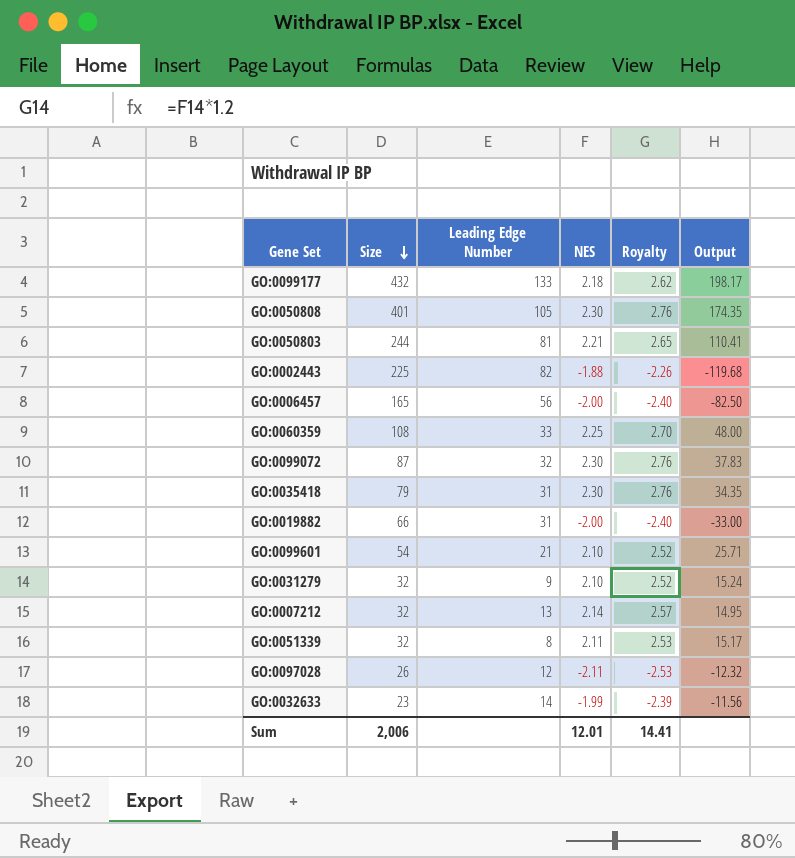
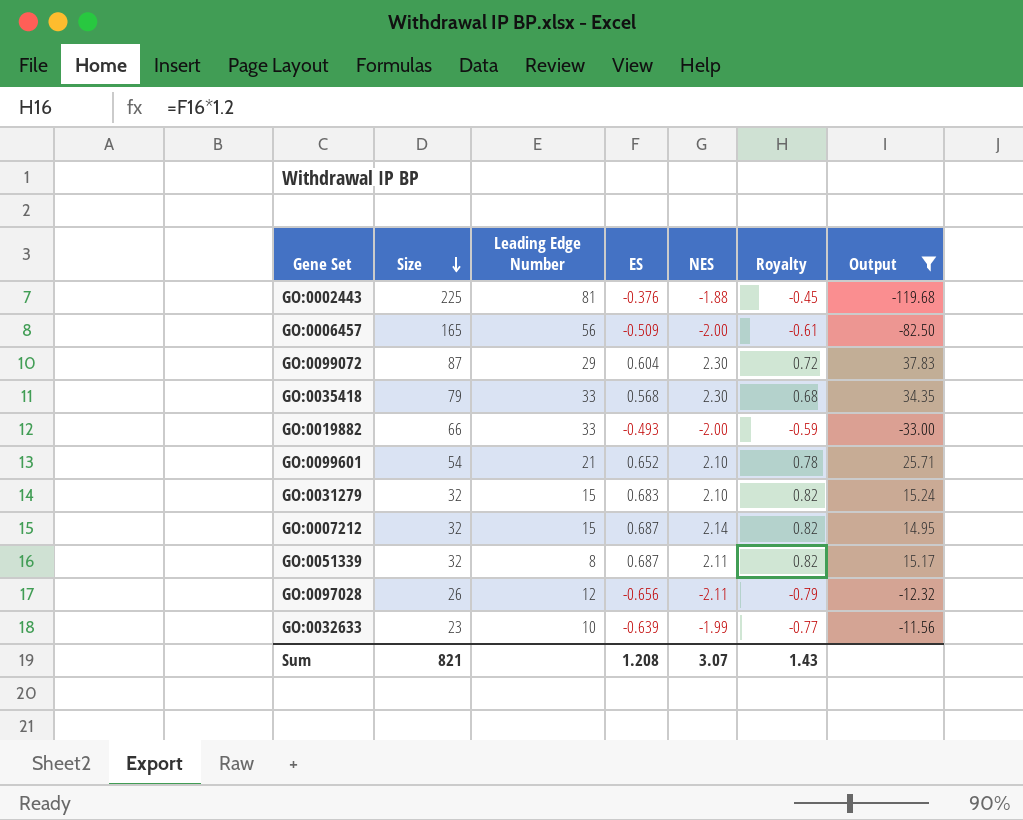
filter: none -> Output <= 37.83
column ES | position: none -> 4
column Royalty | formula: [NES] * 1.2 -> [ES] * 1.2
GO:0002443 | Leading Edge Number: 82 -> 81
GO:0099072 | Leading Edge Number: 32 -> 29
GO:0035418 | Leading Edge Number: 31 -> 33
GO:0019882 | Leading Edge Number: 31 -> 33
GO:0031279 | Leading Edge Number: 9 -> 15
GO:0007212 | Leading Edge Number: 13 -> 15
GO:0032633 | Leading Edge Number: 14 -> 10
Sum | Size: 2,006 -> 821
Sum | NES: 12.01 -> 3.07
Sum | Royalty: 14.41 -> 1.43

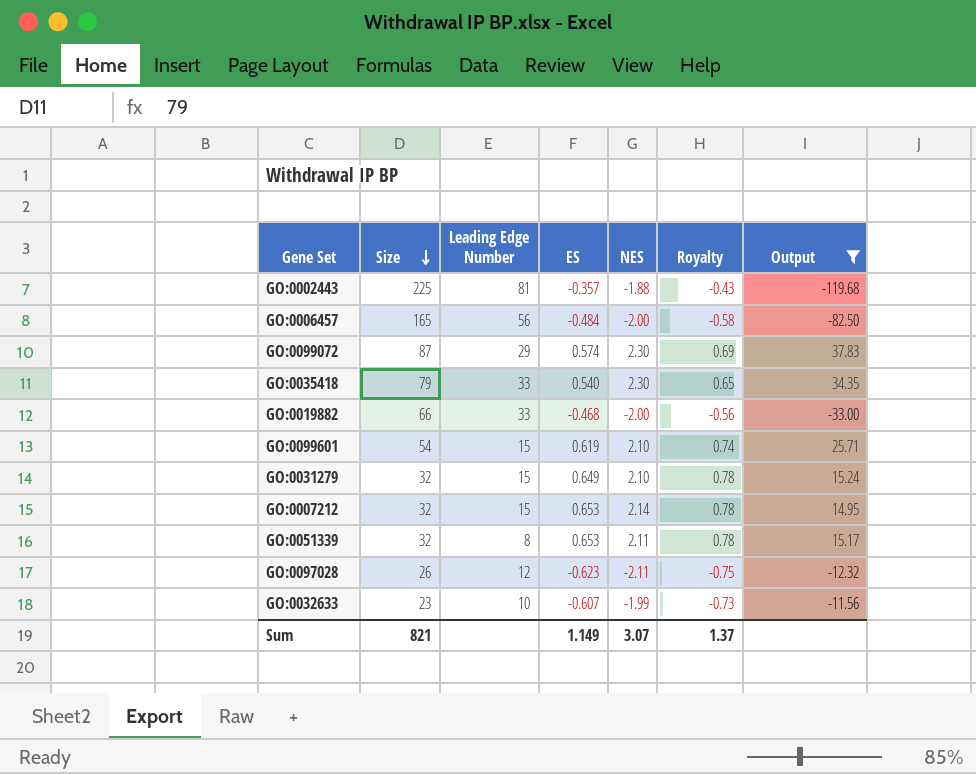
GO:0002443 | ES: -0.376 -> -0.357
GO:0002443 | Royalty: -0.45 -> -0.43
GO:0006457 | ES: -0.509 -> -0.484
GO:0006457 | Royalty: -0.61 -> -0.58
GO:0099072 | ES: 0.604 -> 0.574
GO:0099072 | Royalty: 0.72 -> 0.69
GO:0035418 | ES: 0.568 -> 0.540
GO:0035418 | Royalty: 0.68 -> 0.65
GO:0019882 | ES: -0.493 -> -0.468
GO:0019882 | Royalty: -0.59 -> -0.56
GO:0099601 | Leading Edge Number: 21 -> 15
GO:0099601 | ES: 0.652 -> 0.619
GO:0099601 | Royalty: 0.78 -> 0.74
GO:0031279 | ES: 0.683 -> 0.649
GO:0031279 | Royalty: 0.82 -> 0.78
GO:0007212 | ES: 0.687 -> 0.653
GO:0007212 | Royalty: 0.82 -> 0.78
GO:0051339 | ES: 0.687 -> 0.653
GO:0051339 | Royalty: 0.82 -> 0.78
GO:0097028 | ES: -0.656 -> -0.623
GO:0097028 | Royalty: -0.79 -> -0.75
GO:0032633 | ES: -0.639 -> -0.607
GO:0032633 | Royalty: -0.77 -> -0.73
Sum | ES: 1.208 -> 1.149
Sum | Royalty: 1.43 -> 1.37

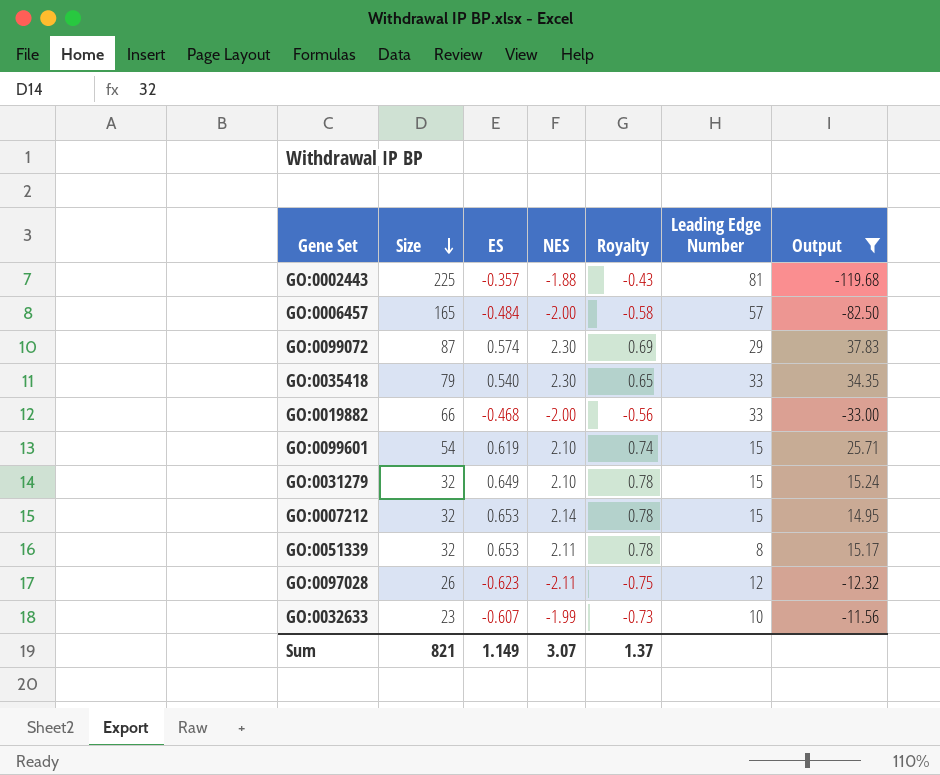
column Leading Edge Number | position: 3 -> 6
GO:0006457 | Leading Edge Number: 56 -> 57

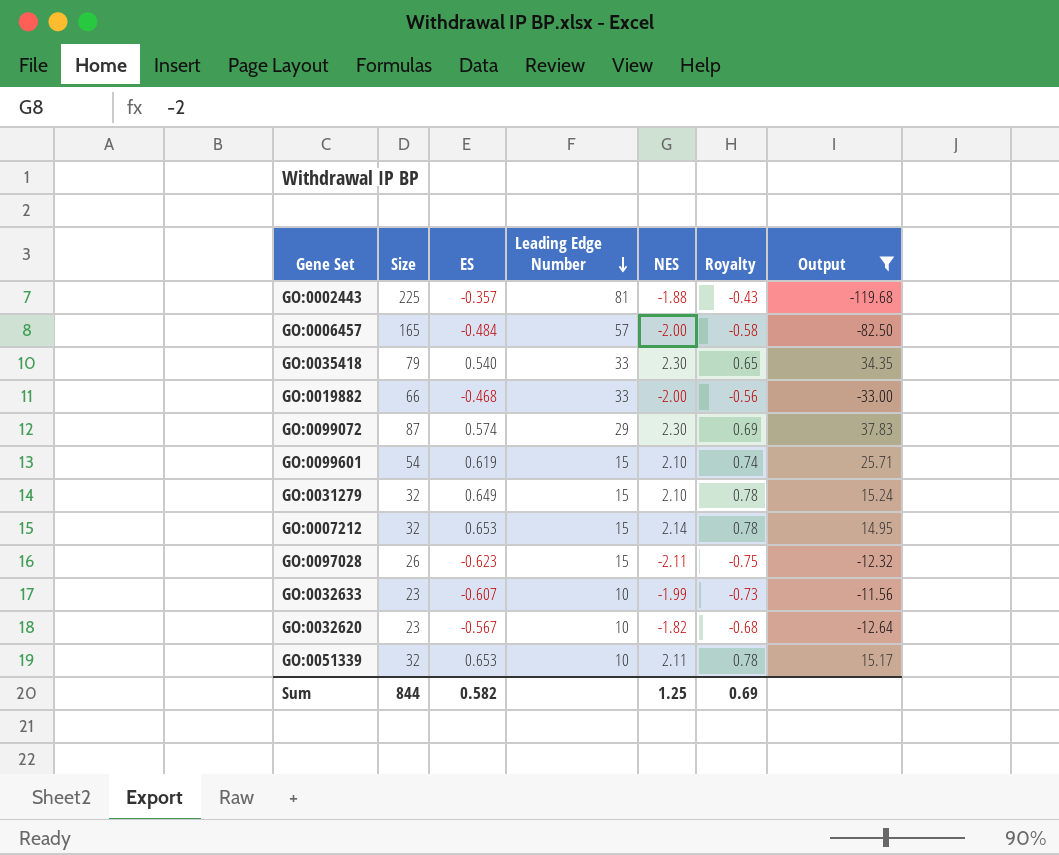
row order: Size descending -> Leading Edge Number descending
column Leading Edge Number | position: 6 -> 4
GO:0097028 | Leading Edge Number: 12 -> 15
row GO:0032620: none -> 23 | -0.567 | 10 | -1.82 | -0.68 | -12.64
GO:0051339 | Leading Edge Number: 8 -> 10
Sum | Size: 821 -> 844
Sum | ES: 1.149 -> 0.582
Sum | NES: 3.07 -> 1.25
Sum | Royalty: 1.37 -> 0.69

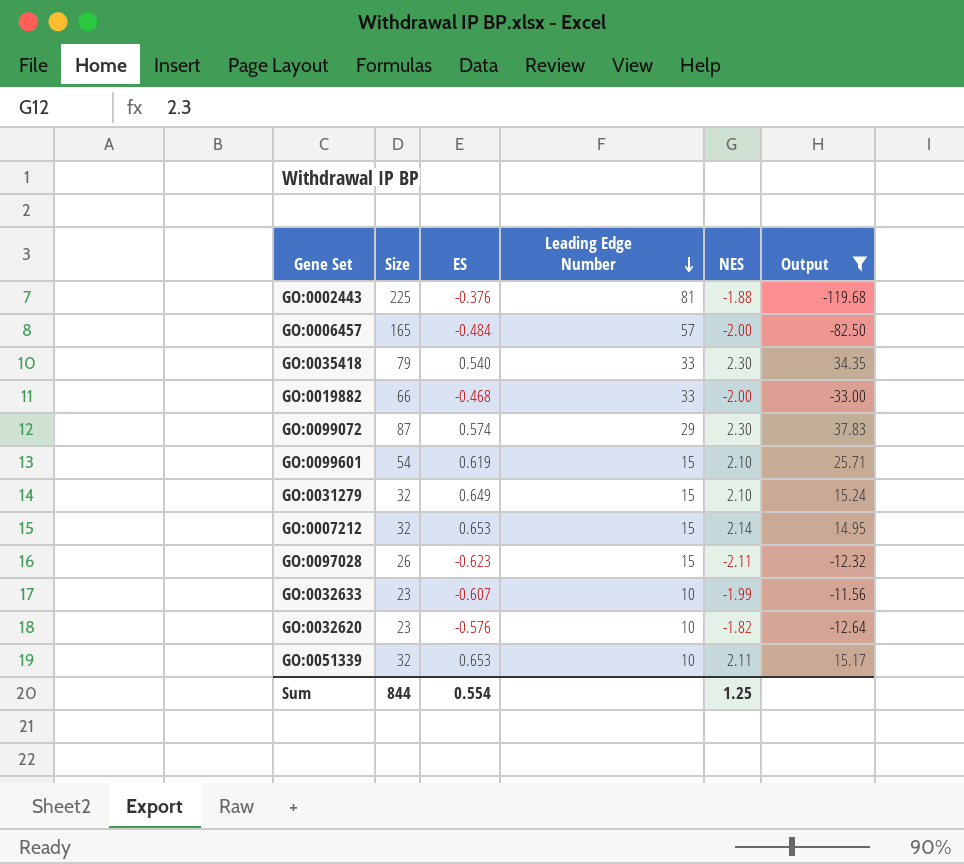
column Royalty | formula: [ES] * 1.2 -> none
GO:0002443 | ES: -0.357 -> -0.376
GO:0032620 | ES: -0.567 -> -0.576
Sum | ES: 0.582 -> 0.554

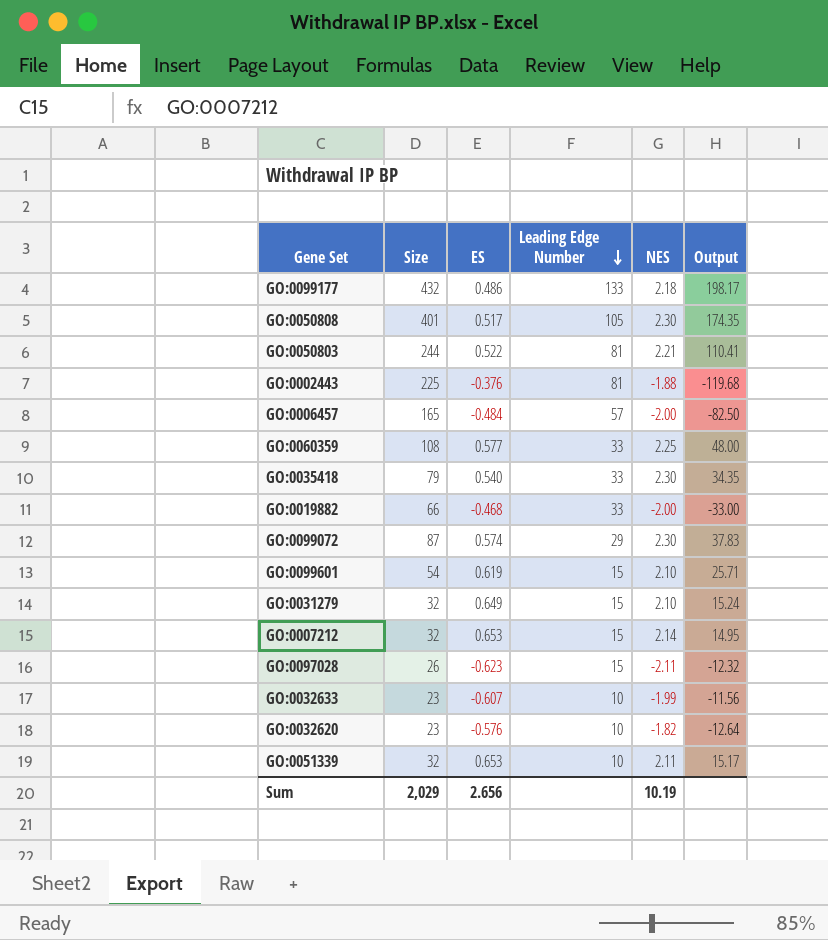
filter: Output <= 37.83 -> none
Sum | Size: 844 -> 2,029
Sum | ES: 0.554 -> 2.656
Sum | NES: 1.25 -> 10.19

